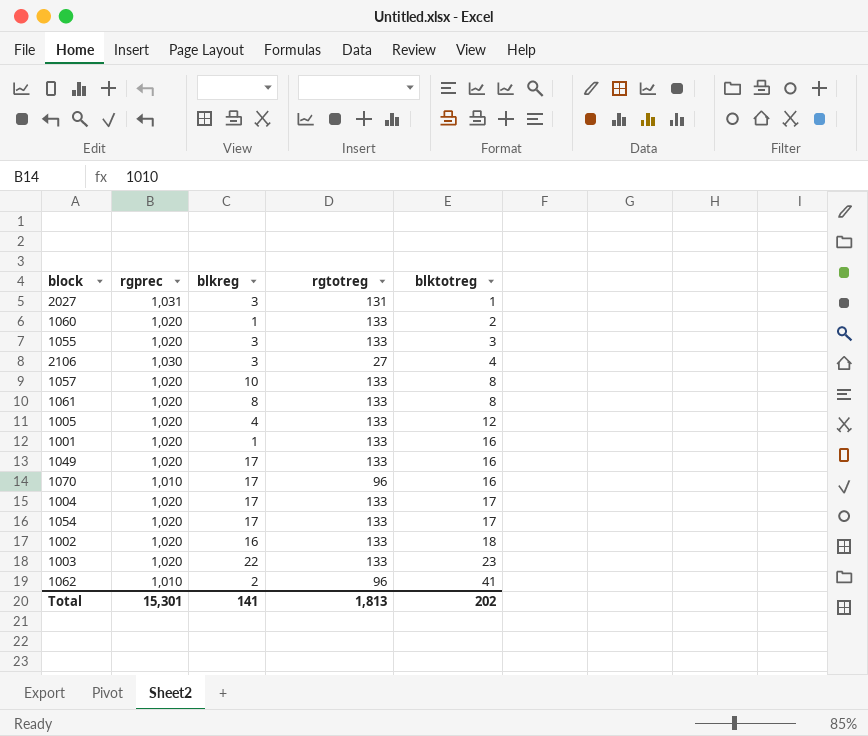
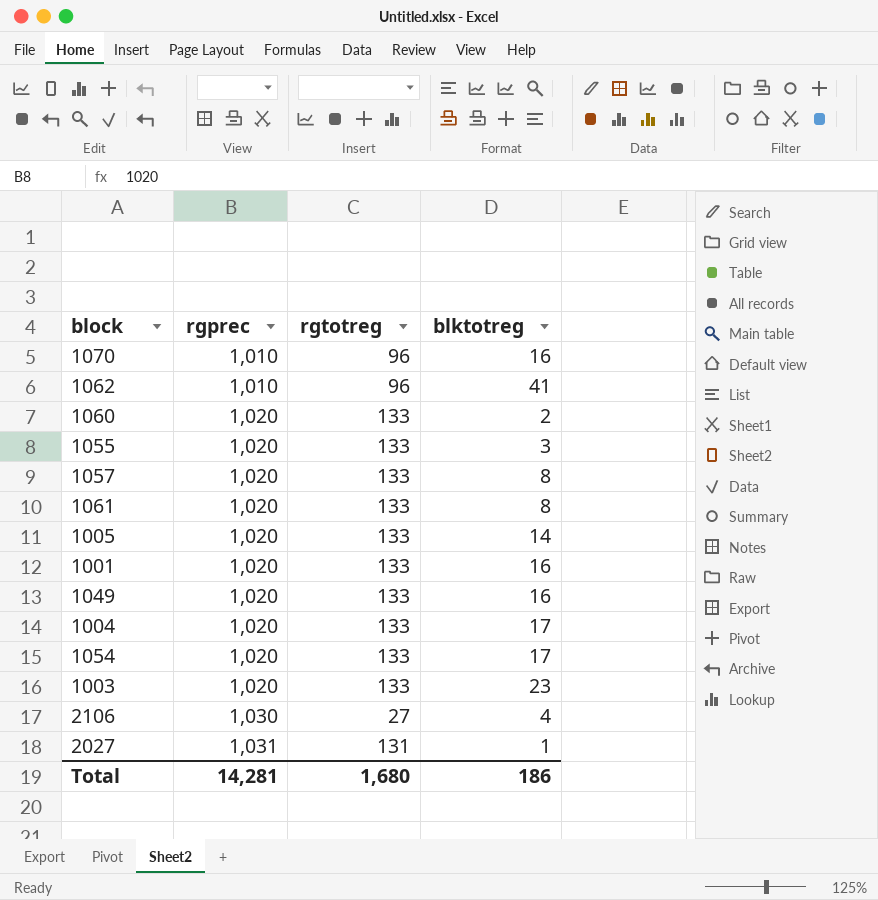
row order: blktotreg ascending -> rgprec ascending
column blkreg | position: 3 -> none
row 1002: 1,020 | 16 | 133 | 18 -> none
1005 | blktotreg: 12 -> 14
Total | rgprec: 15,301 -> 14,281
Total | rgtotreg: 1,813 -> 1,680
Total | blktotreg: 202 -> 186

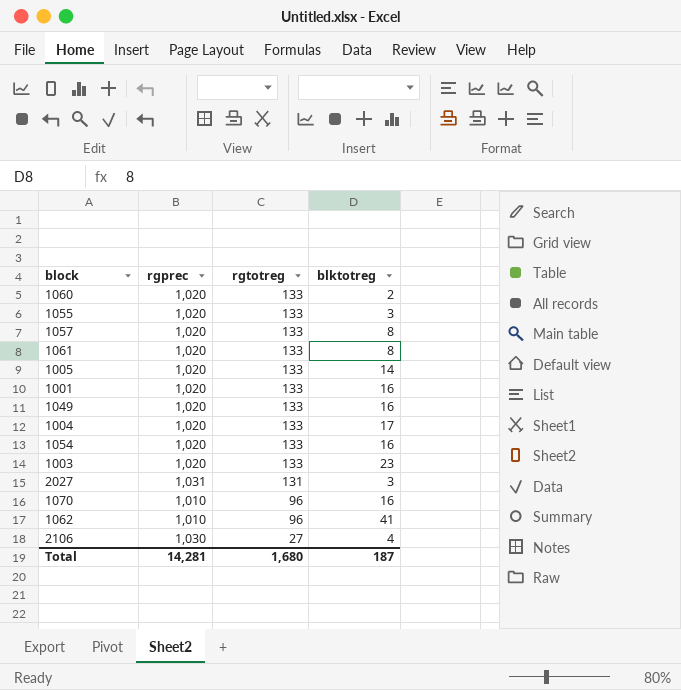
row order: rgprec ascending -> rgtotreg descending
1054 | blktotreg: 17 -> 16
2027 | blktotreg: 1 -> 3
Total | blktotreg: 186 -> 187

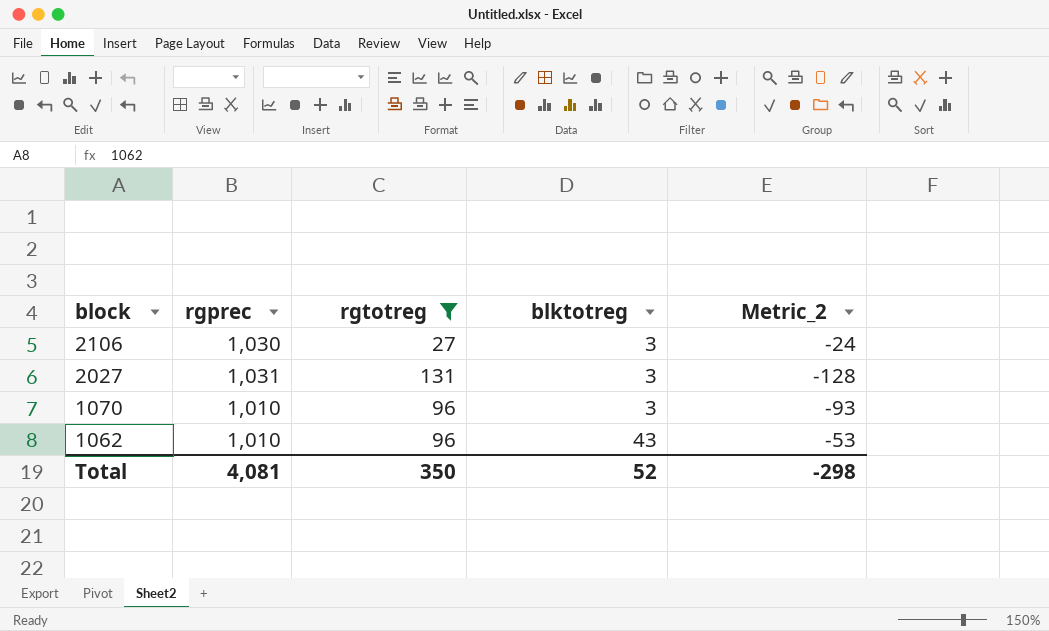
filter: none -> rgtotreg != 133
row order: rgtotreg descending -> block descending
column Metric_2 | formula: none -> [blktotreg] - [rgtotreg]
2106 | blktotreg: 4 -> 3
1070 | blktotreg: 16 -> 3
1062 | blktotreg: 41 -> 43
Total | rgprec: 14,281 -> 4,081
Total | rgtotreg: 1,680 -> 350
Total | blktotreg: 187 -> 52

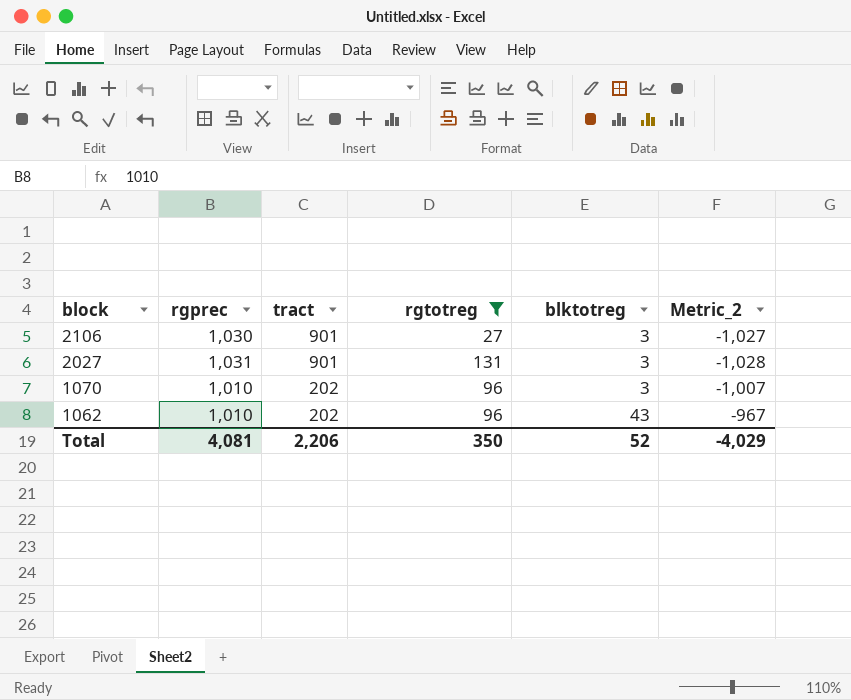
column tract | position: none -> 3
column Metric_2 | formula: [blktotreg] - [rgtotreg] -> [blktotreg] - [rgprec]
Total | Metric_2: -298 -> -4,029

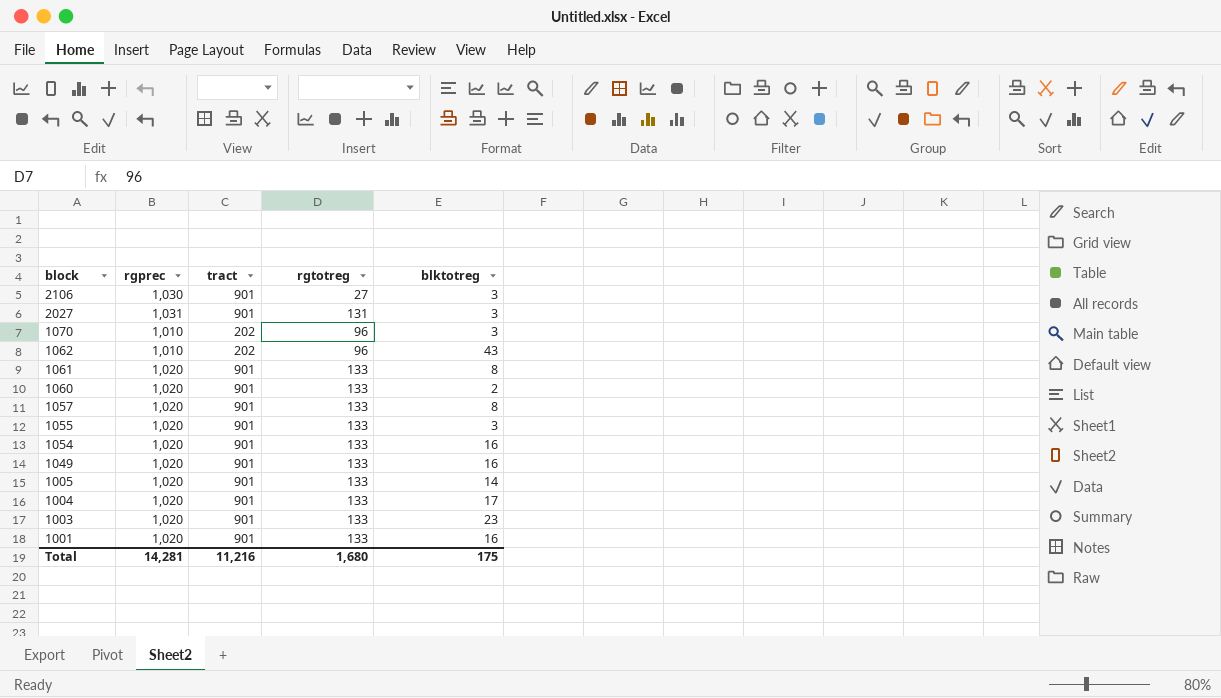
filter: rgtotreg != 133 -> none
column Metric_2 | formula: [blktotreg] - [rgprec] -> none
Total | rgprec: 4,081 -> 14,281
Total | tract: 2,206 -> 11,216
Total | rgtotreg: 350 -> 1,680
Total | blktotreg: 52 -> 175

